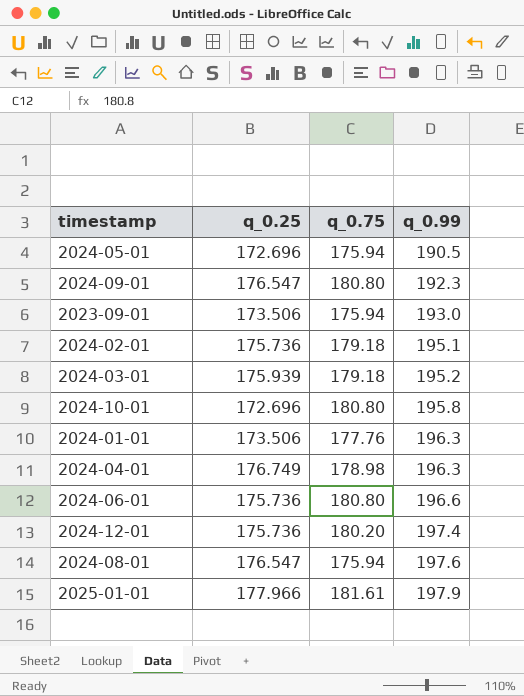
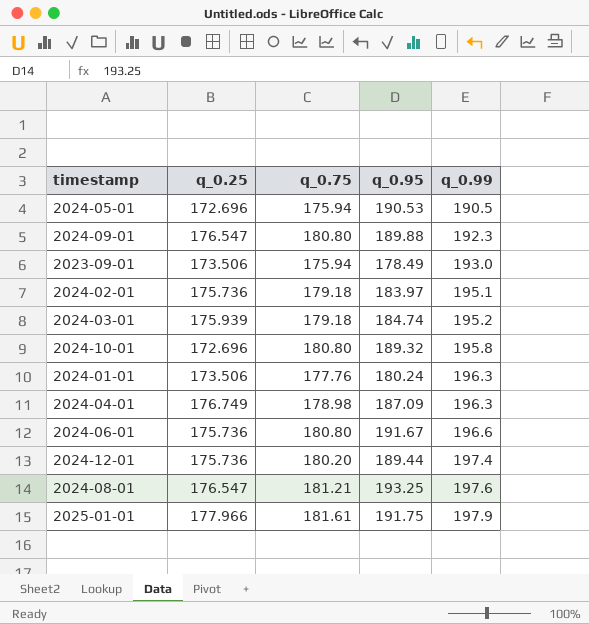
column q_0.95 | position: none -> 4
2024-08-01 | q_0.75: 175.94 -> 181.21

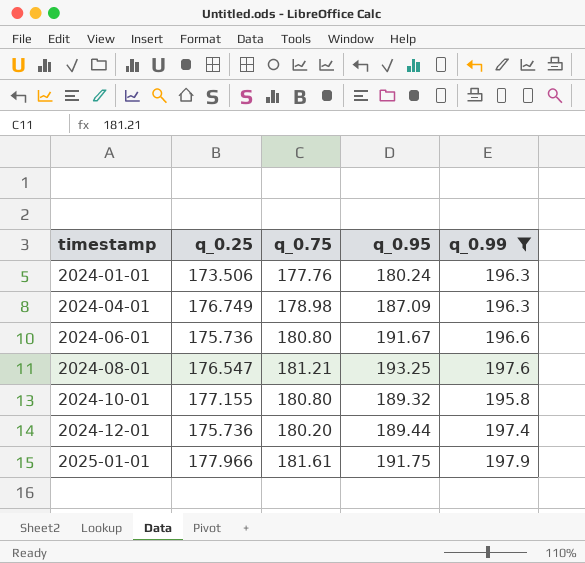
filter: none -> q_0.99 >= 195.8
row order: q_0.99 ascending -> timestamp ascending
2024-10-01 | q_0.25: 172.696 -> 177.155

